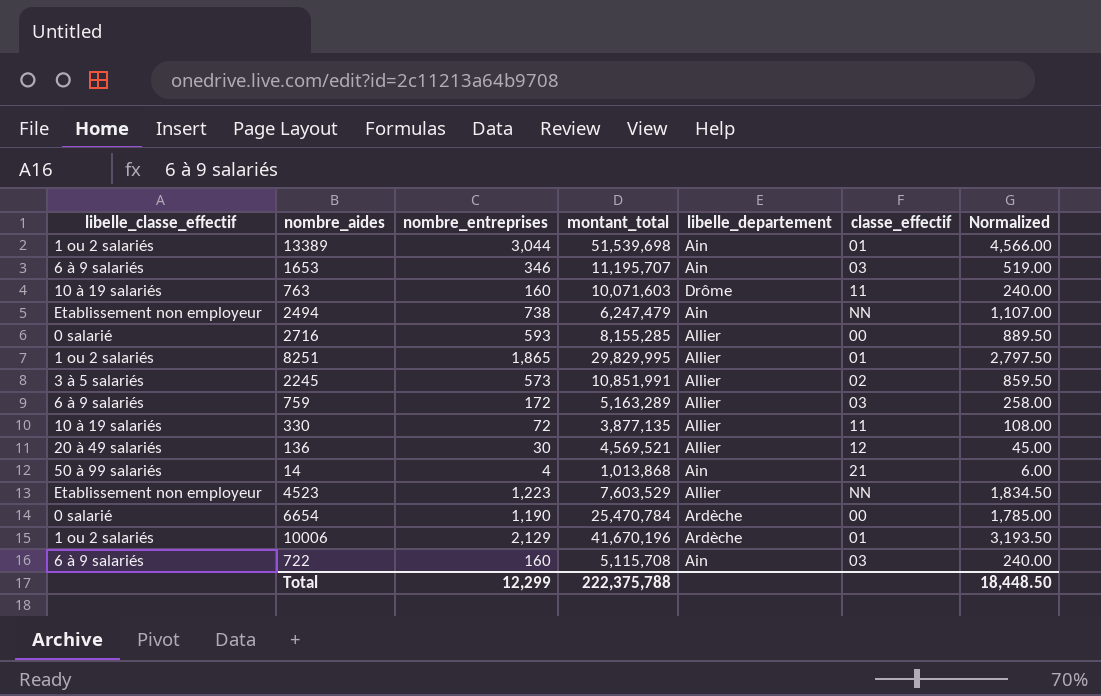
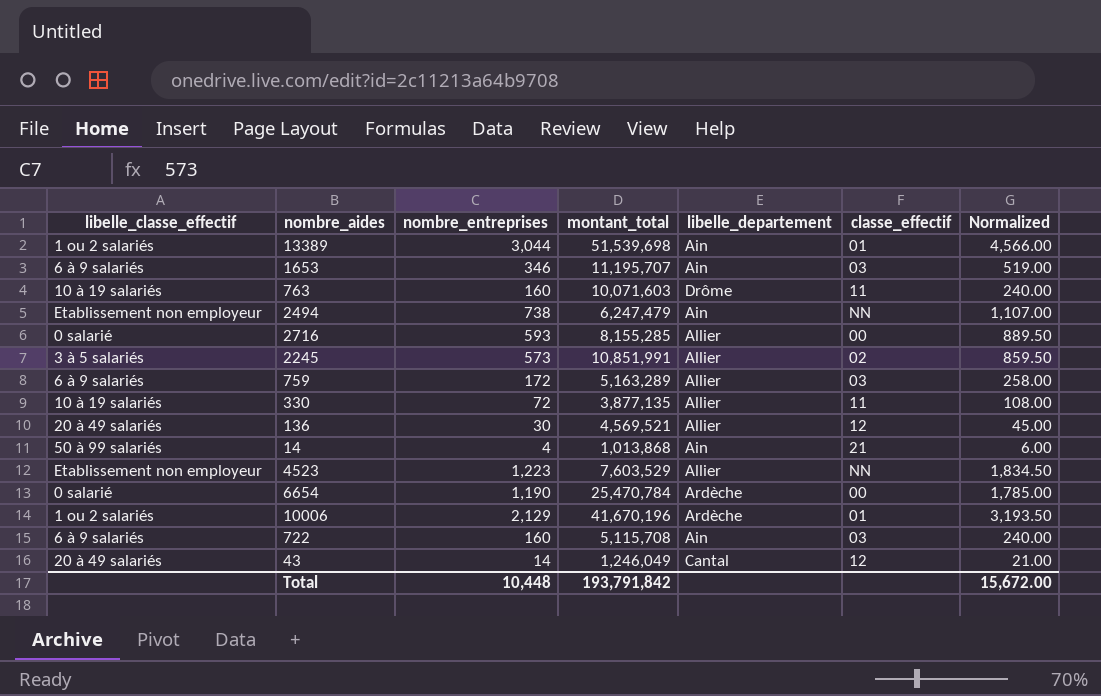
row 8251: 1 ou 2 salariés | 1,865 | 29,829,995 | Allier | 01 | 2,797.50 -> none
row 43: none -> 20 à 49 salariés | 14 | 1,246,049 | Cantal | 12 | 21.00
Total | nombre_entreprises: 12,299 -> 10,448
Total | montant_total: 222,375,788 -> 193,791,842
Total | Normalized: 18,448.50 -> 15,672.00

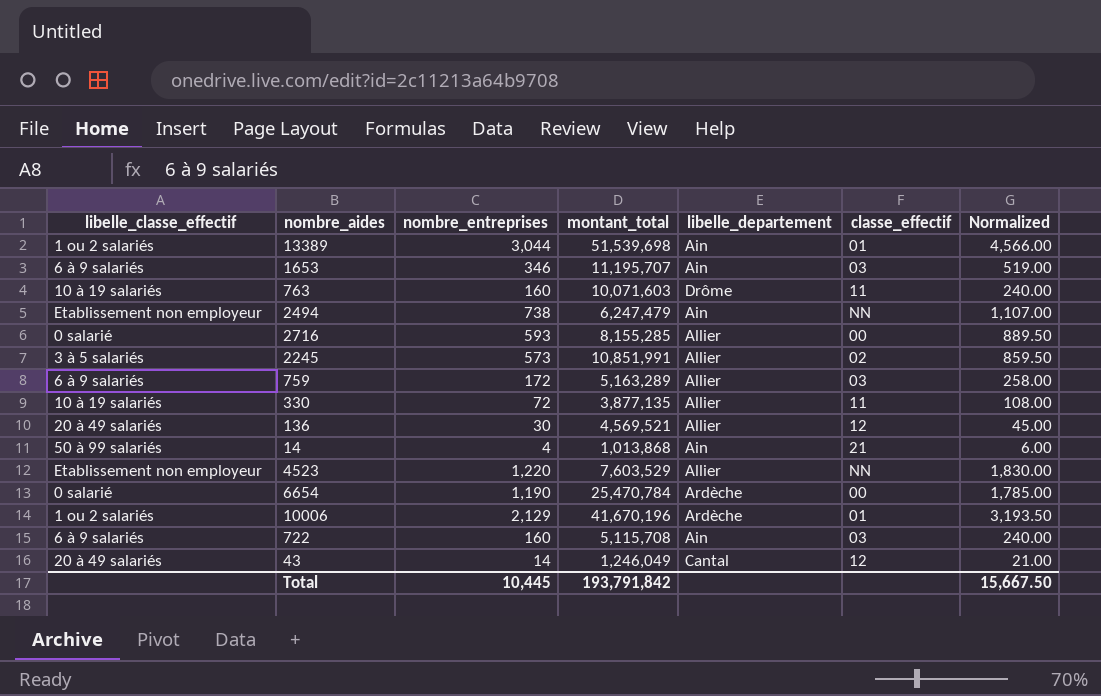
4523 | nombre_entreprises: 1,223 -> 1,220
4523 | Normalized: 1,834.50 -> 1,830.00
Total | nombre_entreprises: 10,448 -> 10,445
Total | Normalized: 15,672.00 -> 15,667.50

